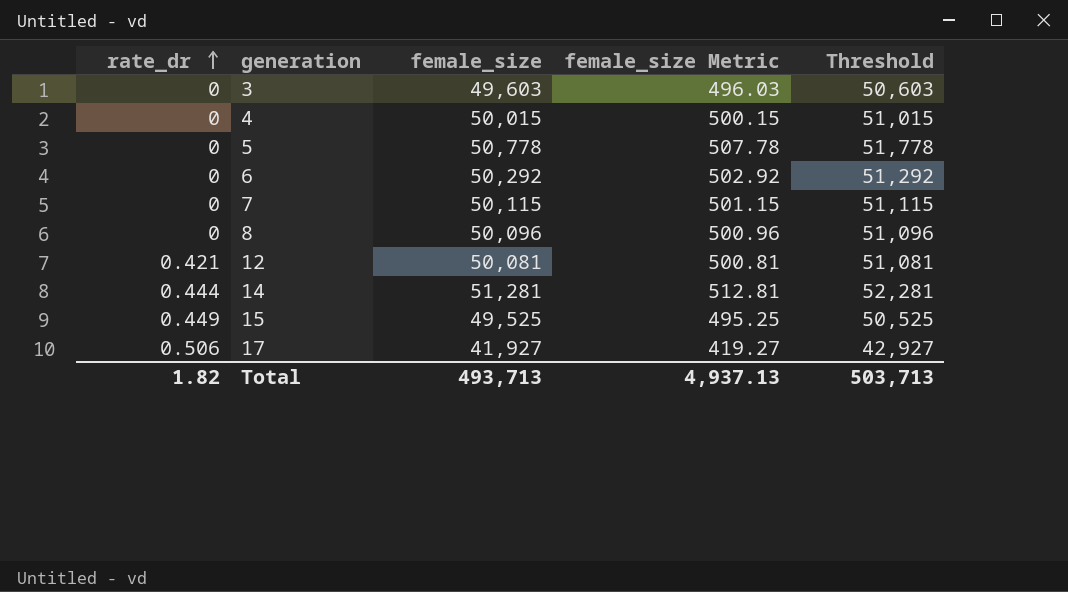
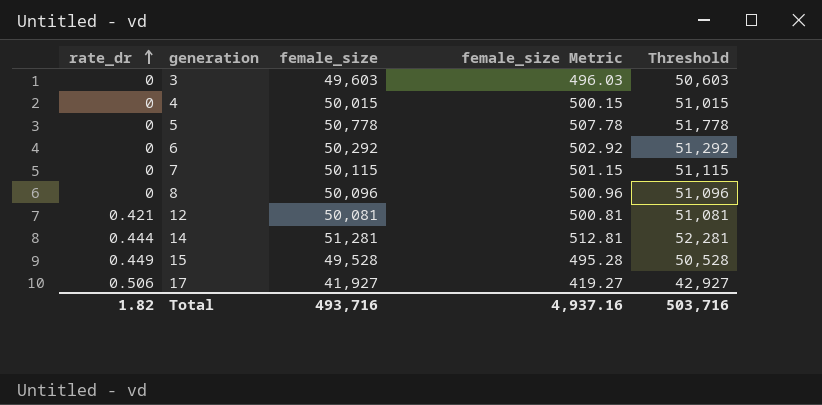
15 | female_size: 49,525 -> 49,528
15 | female_size Metric: 495.25 -> 495.28
15 | Threshold: 50,525 -> 50,528
Total | female_size: 493,713 -> 493,716
Total | female_size Metric: 4,937.13 -> 4,937.16
Total | Threshold: 503,713 -> 503,716

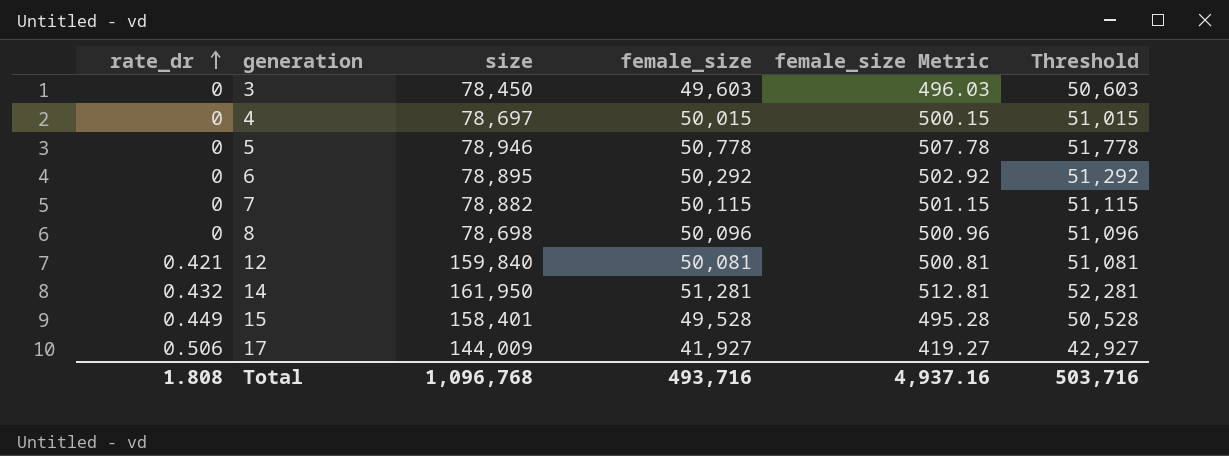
column size | position: none -> 3
14 | rate_dr: 0.444 -> 0.432
Total | rate_dr: 1.82 -> 1.808

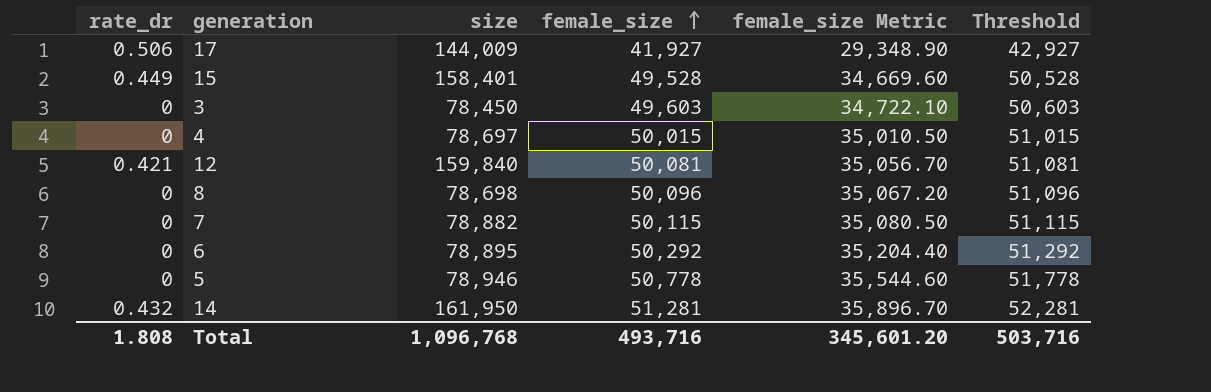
row order: rate_dr ascending -> female_size ascending
column female_size Metric | formula: [female_size] * 0.01 -> [female_size] * 0.7
Total | female_size Metric: 4,937.16 -> 345,601.20

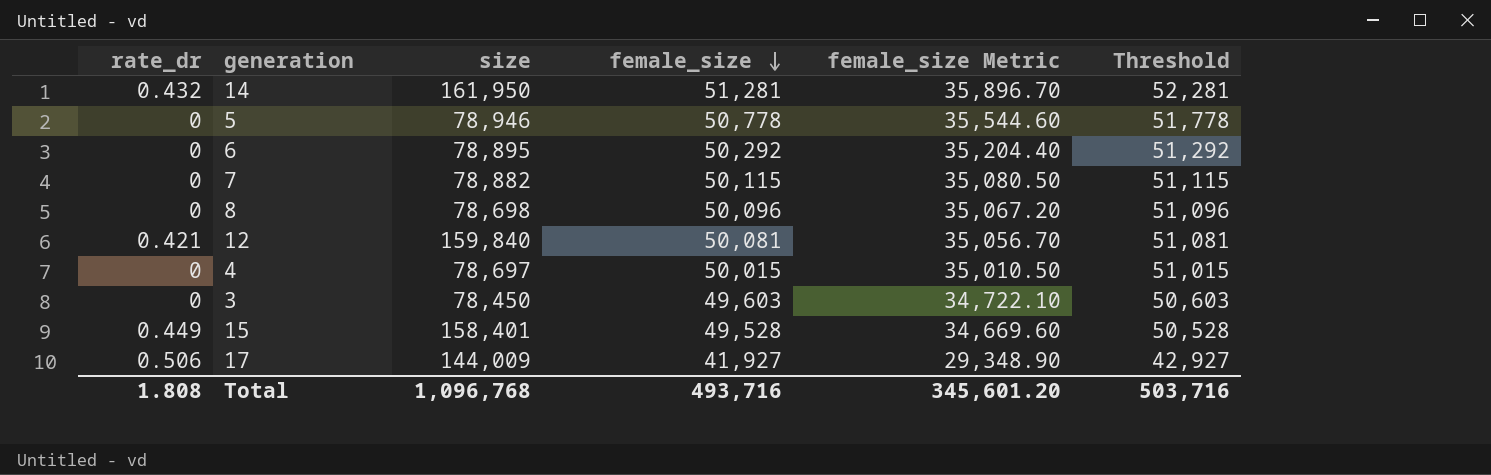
row order: female_size ascending -> female_size descending

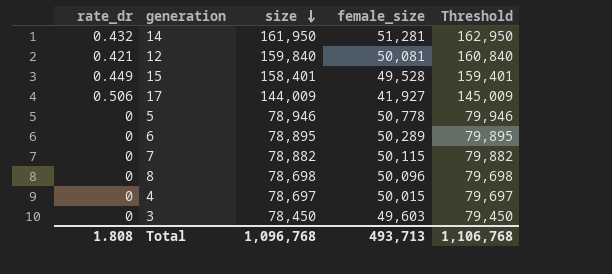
row order: female_size descending -> size descending
column female_size Metric | formula: [female_size] * 0.7 -> none
column Threshold | formula: [female_size] + 1000 -> [size] + 1000
6 | female_size: 50,292 -> 50,289
Total | female_size: 493,716 -> 493,713
Total | Threshold: 503,716 -> 1,106,768

